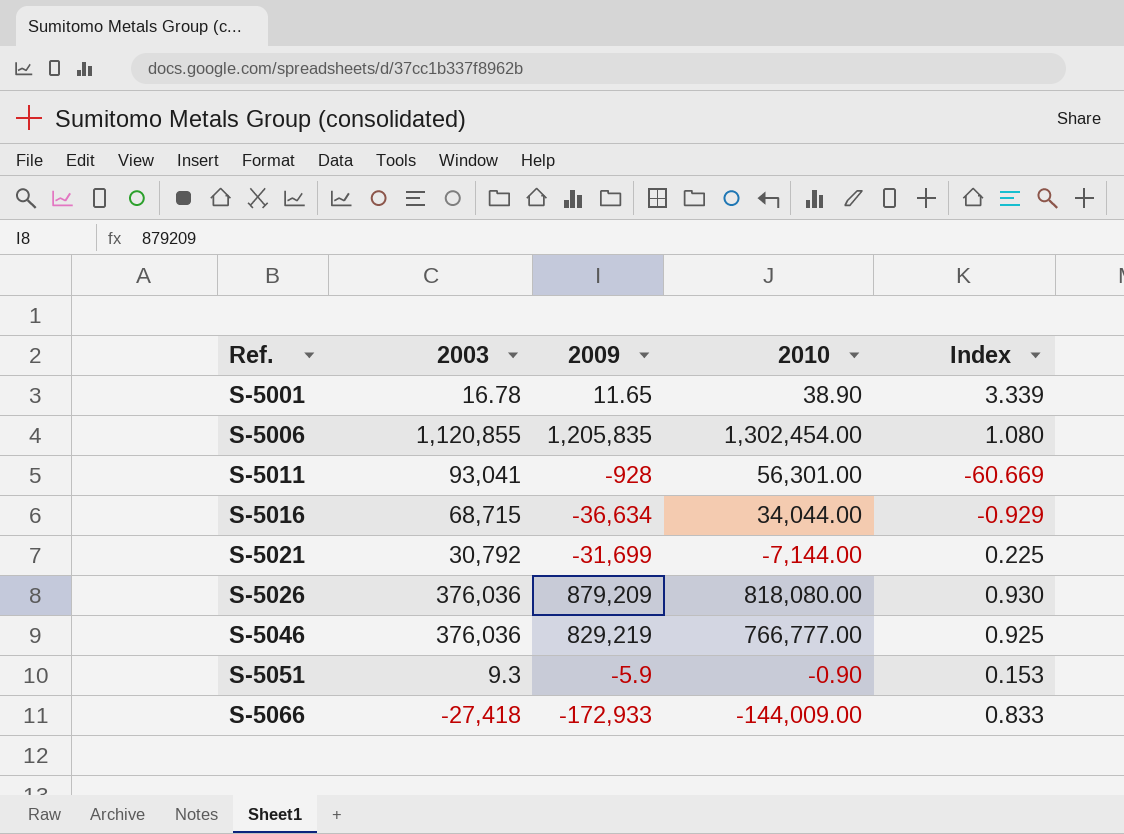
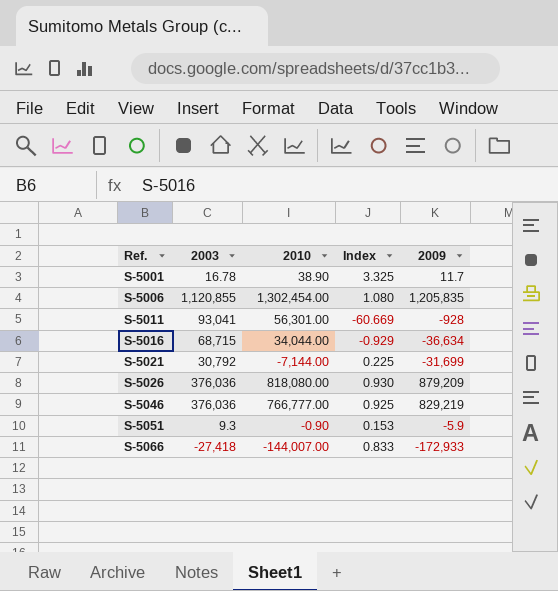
column 2009 | position: 3 -> 5
S-5001 | Index: 3.339 -> 3.325
S-5001 | 2009: 11.65 -> 11.7
S-5066 | 2010: -144,009.00 -> -144,007.00

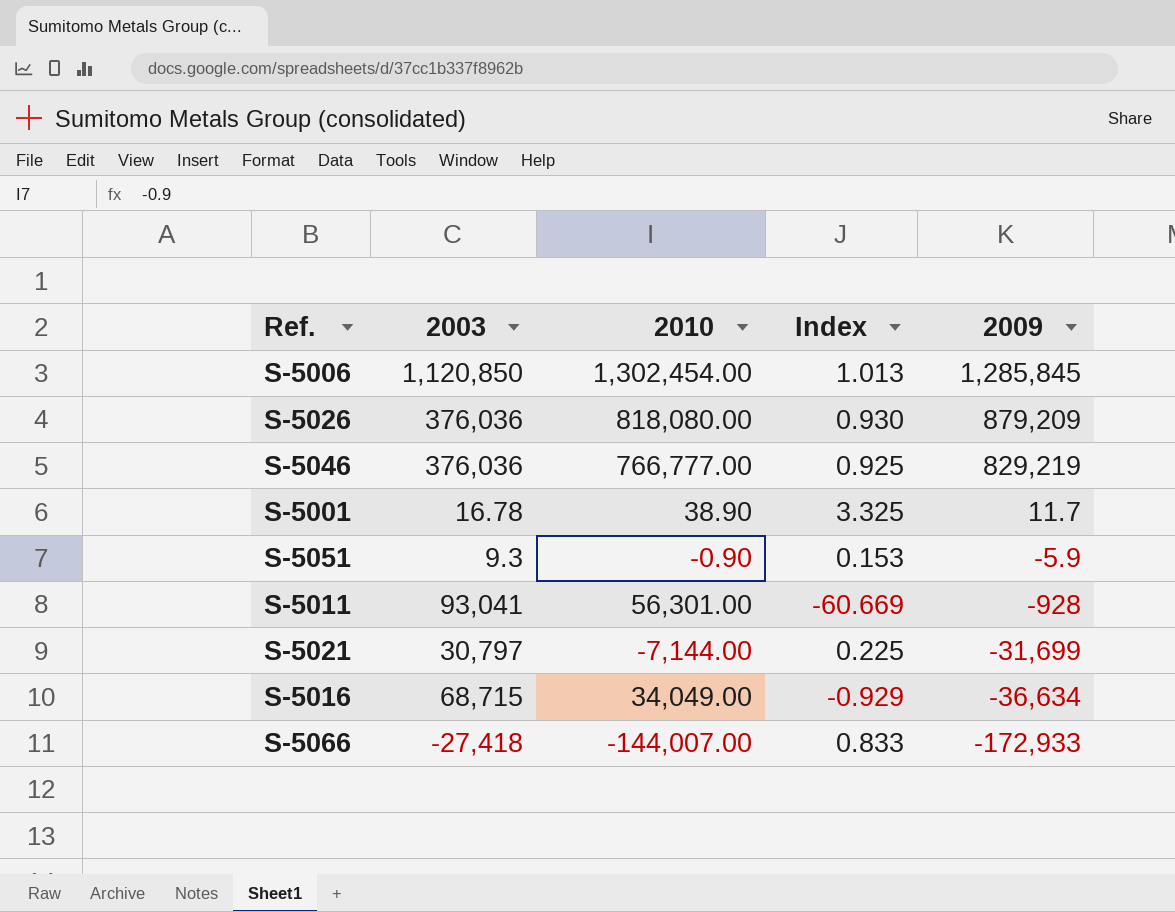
row order: Ref. ascending -> 2009 descending
S-5006 | 2003: 1,120,855 -> 1,120,850
S-5006 | Index: 1.080 -> 1.013
S-5006 | 2009: 1,205,835 -> 1,285,845
S-5021 | 2003: 30,792 -> 30,797
S-5016 | 2010: 34,044.00 -> 34,049.00

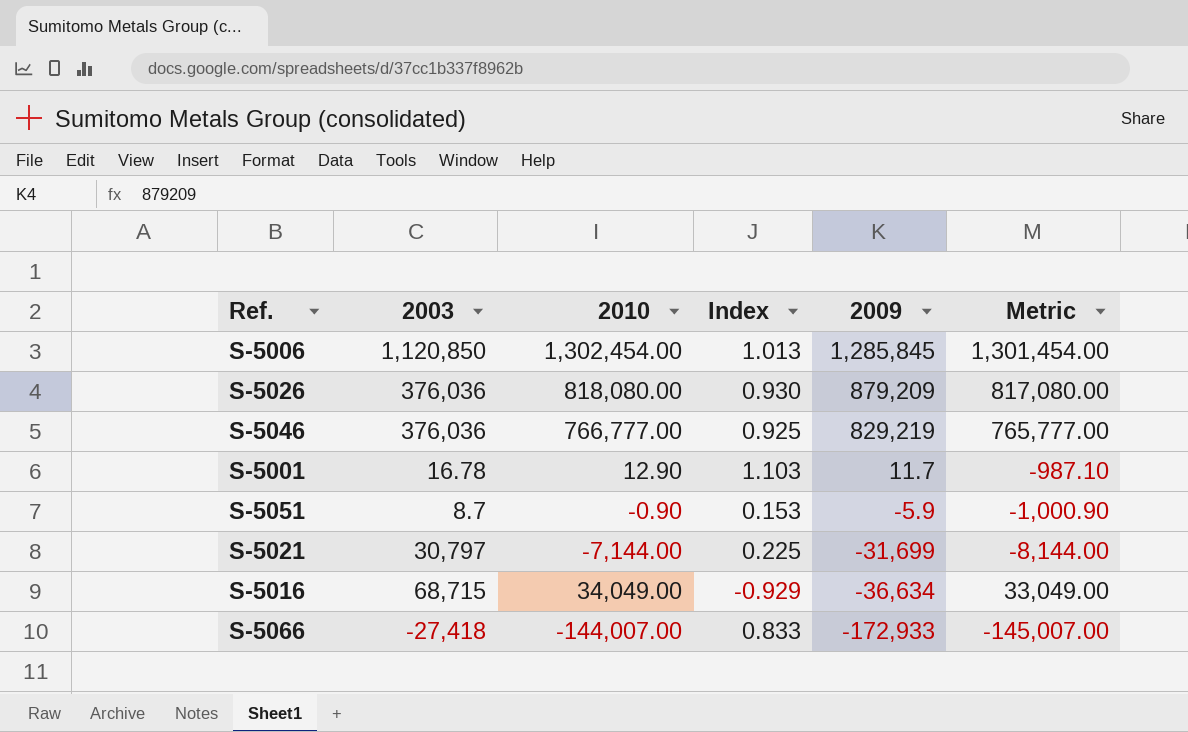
column Metric | formula: none -> [2010] - 1000
row S-5011: 93,041 | 56,301.00 | -60.669 | -928 -> none
S-5001 | 2010: 38.90 -> 12.90
S-5001 | Index: 3.325 -> 1.103
S-5051 | 2003: 9.3 -> 8.7

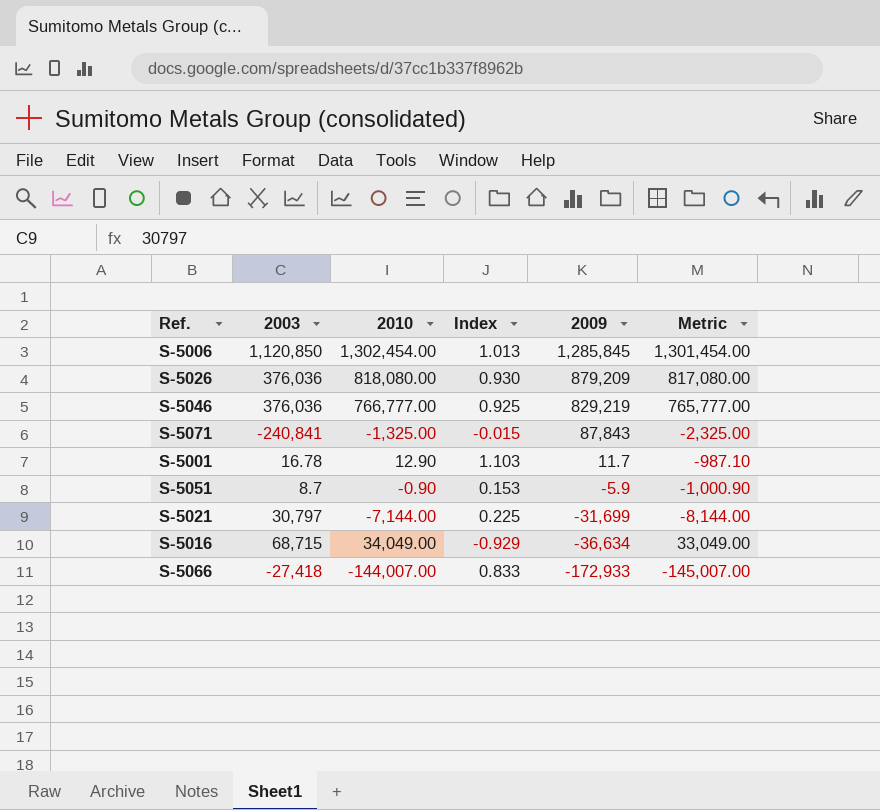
row S-5071: none -> -240,841 | -1,325.00 | -0.015 | 87,843 | -2,325.00

